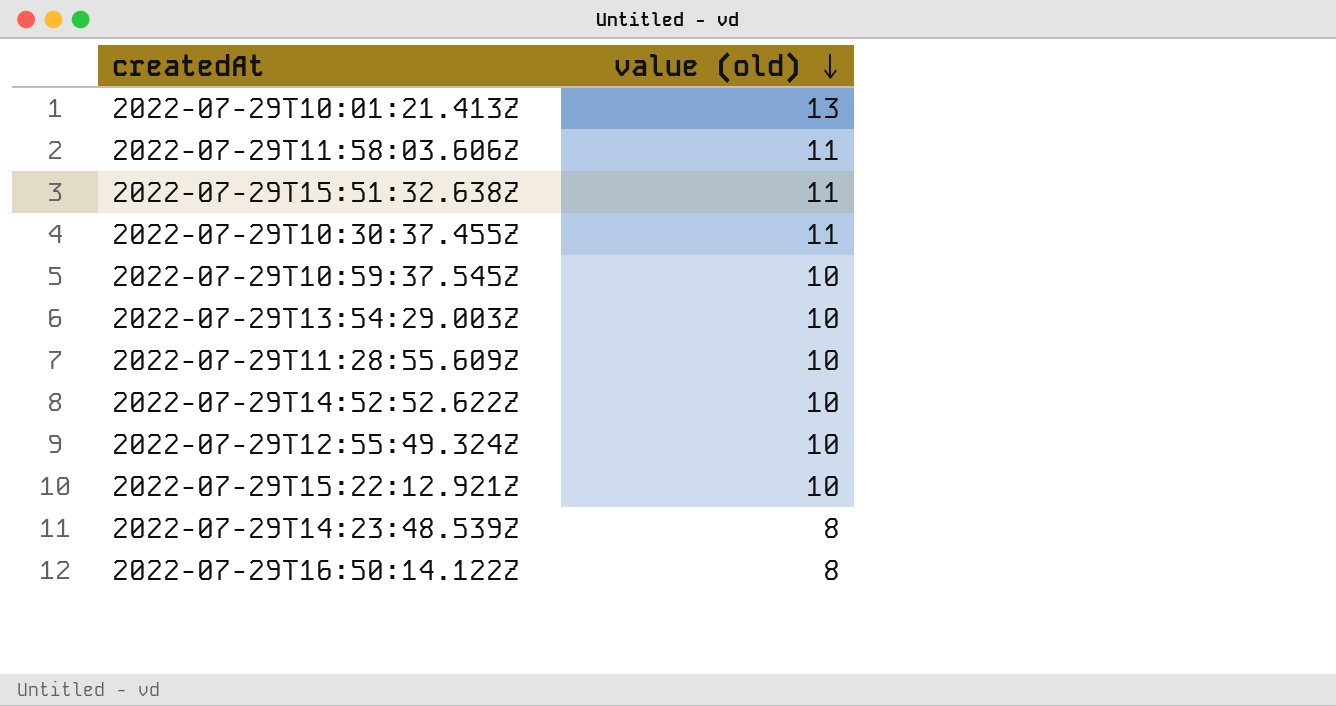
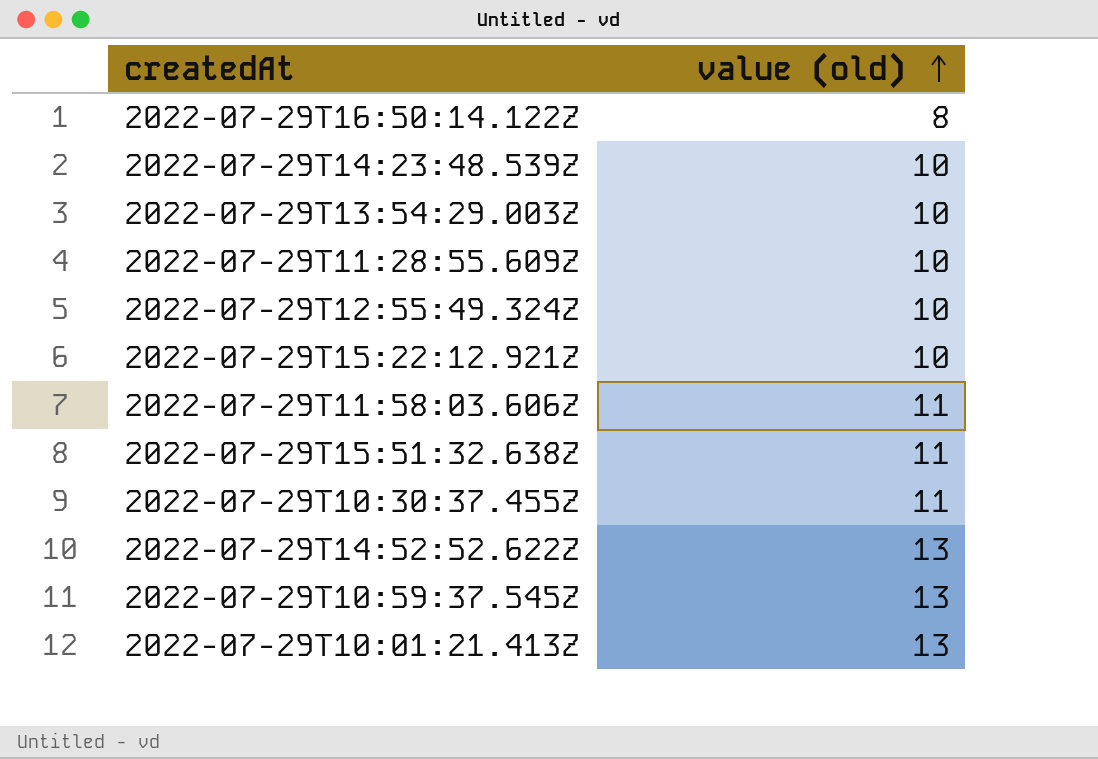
row order: value (old) descending -> value (old) ascending
2022-07-29T14:23:48.539Z | value (old): 8 -> 10
2022-07-29T14:52:52.622Z | value (old): 10 -> 13
2022-07-29T10:59:37.545Z | value (old): 10 -> 13

